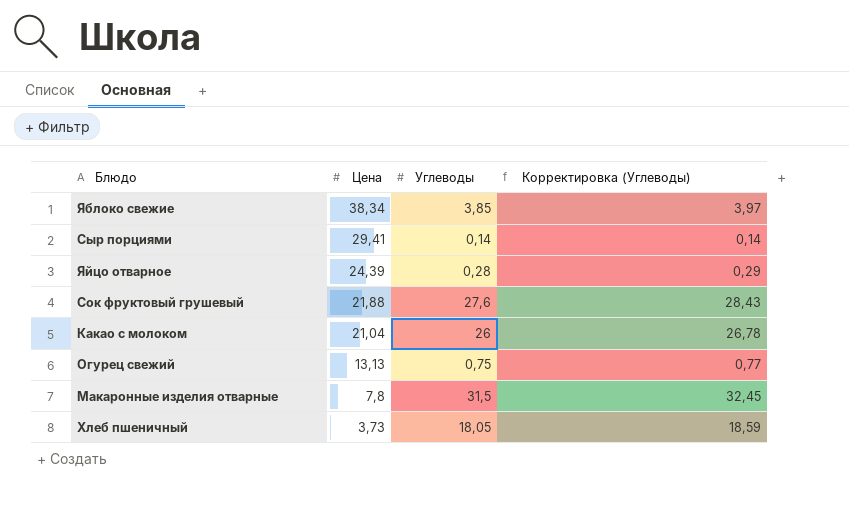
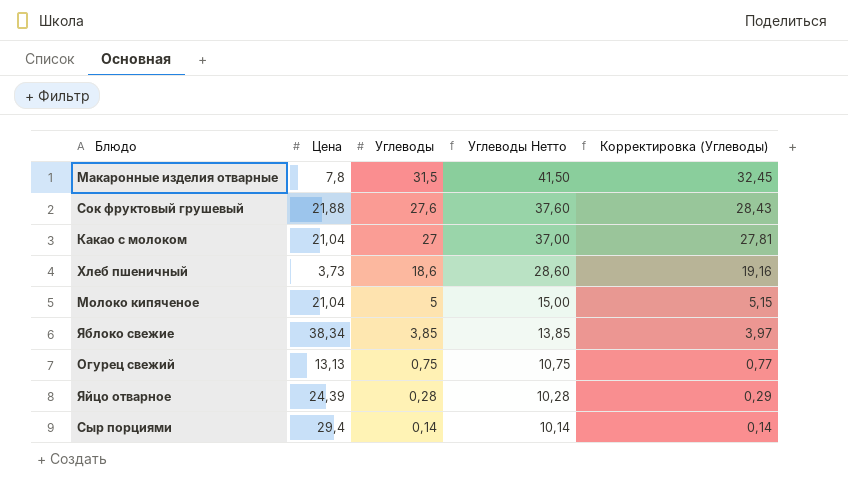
row order: Цена descending -> Углеводы descending
column Углеводы Нетто | formula: none -> [Углеводы] + 10
Какао с молоком | Углеводы: 26 -> 27
Какао с молоком | Корректировка (Углеводы): 26,78 -> 27,81
Хлеб пшеничный | Углеводы: 18,05 -> 18,6
Хлеб пшеничный | Корректировка (Углеводы): 18,59 -> 19,16
row Молоко кипяченое: none -> 21,04 | 5 | 15,00 | 5,15
Сыр порциями | Цена: 29,41 -> 29,4

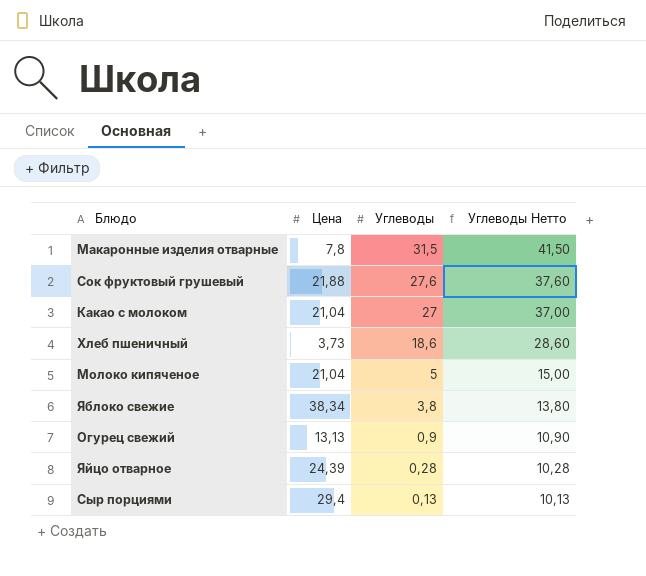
column Корректировка (Углеводы) | formula: [Углеводы] * 1,03 -> none
Яблоко свежие | Углеводы: 3,85 -> 3,8
Яблоко свежие | Углеводы Нетто: 13,85 -> 13,80
Огурец свежий | Углеводы: 0,75 -> 0,9
Огурец свежий | Углеводы Нетто: 10,75 -> 10,90
Сыр порциями | Углеводы: 0,14 -> 0,13
Сыр порциями | Углеводы Нетто: 10,14 -> 10,13

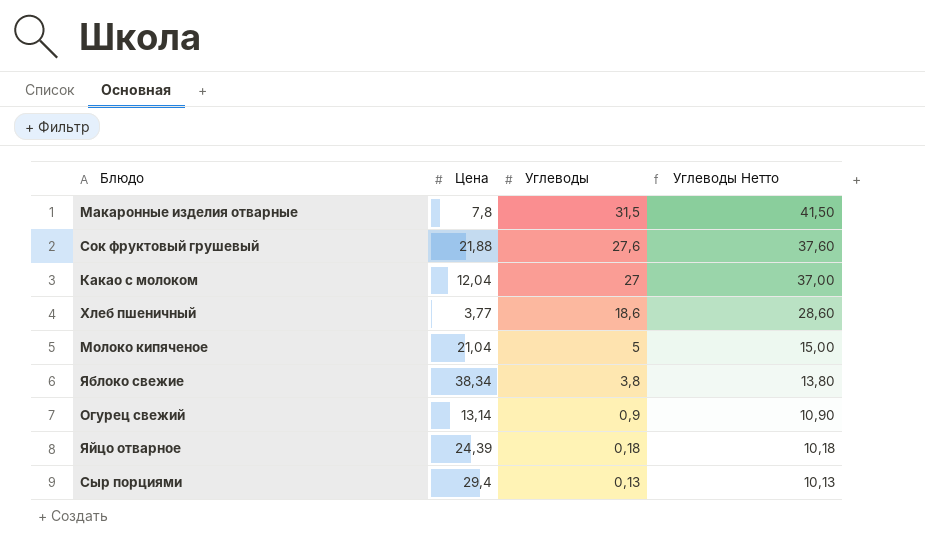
Какао с молоком | Цена: 21,04 -> 12,04
Хлеб пшеничный | Цена: 3,73 -> 3,77
Огурец свежий | Цена: 13,13 -> 13,14
Яйцо отварное | Углеводы: 0,28 -> 0,18
Яйцо отварное | Углеводы Нетто: 10,28 -> 10,18

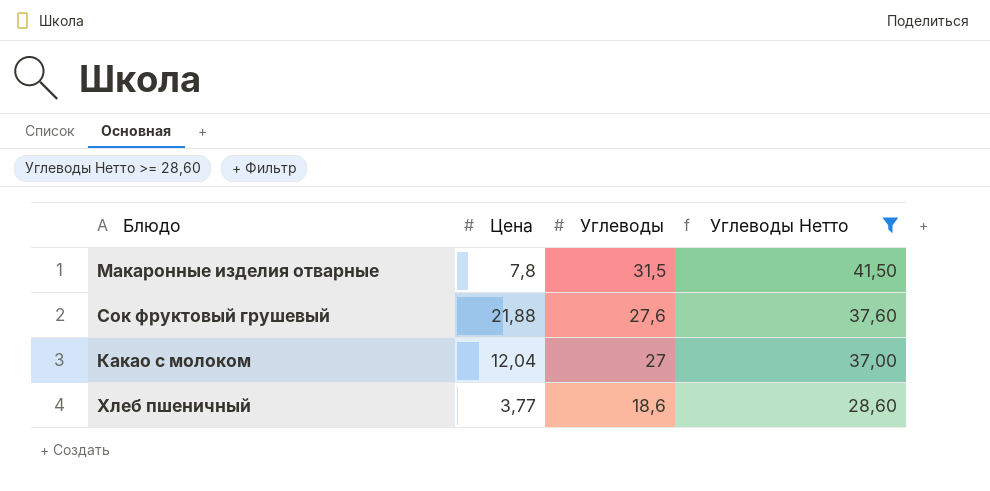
filter: none -> Углеводы Нетто >= 28,60

